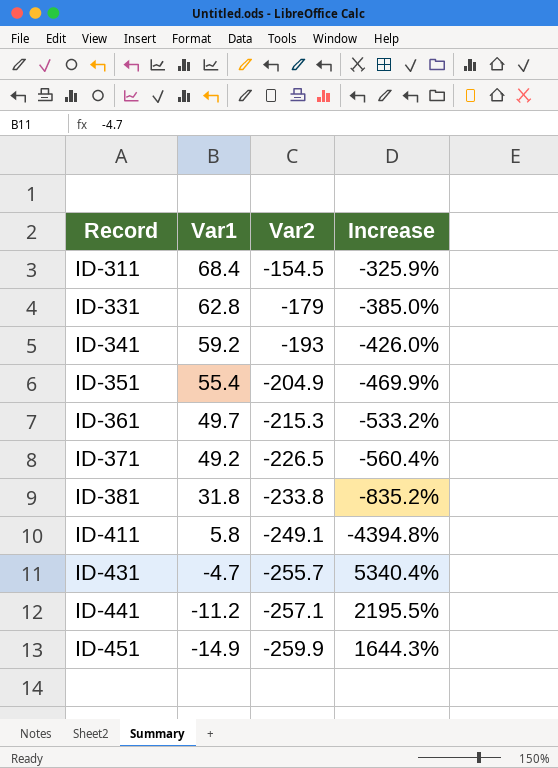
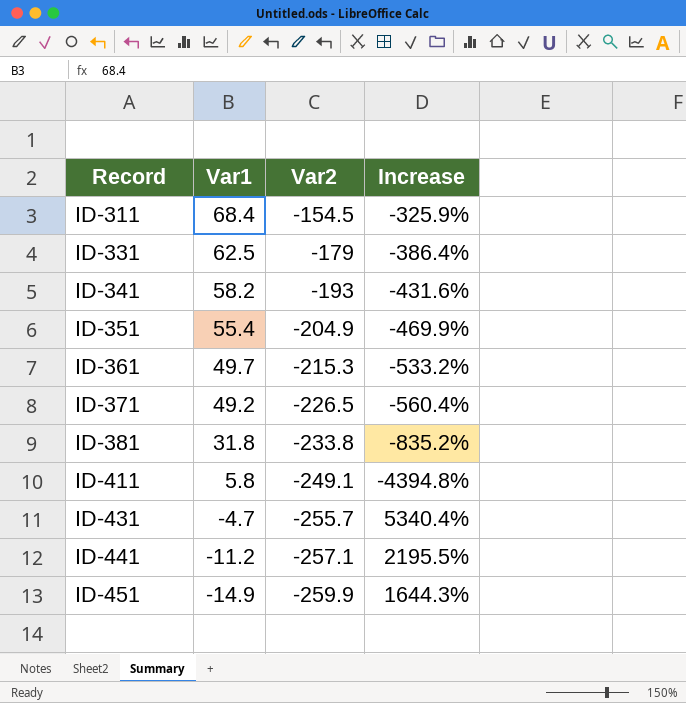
ID-331 | Var1: 62.8 -> 62.5
ID-331 | Increase: -385.0% -> -386.4%
ID-341 | Var1: 59.2 -> 58.2
ID-341 | Increase: -426.0% -> -431.6%

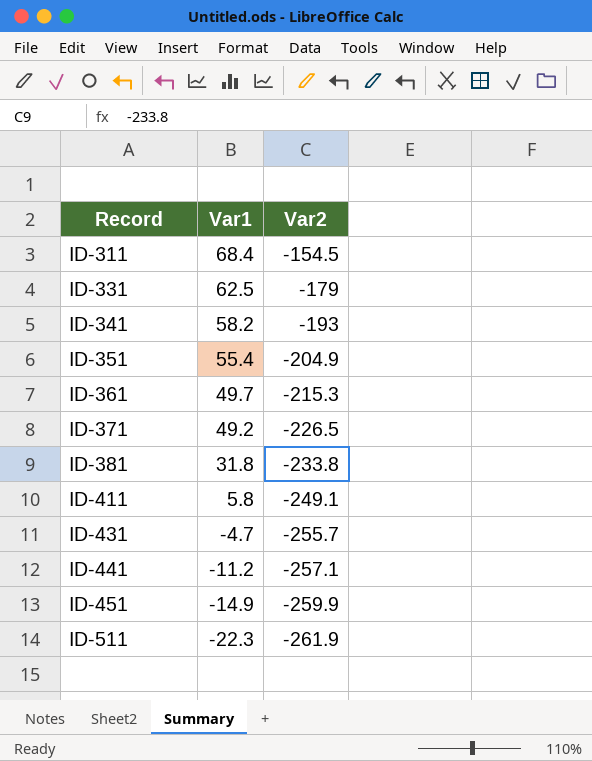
column Increase | formula: ([Var2] - [Var1]) / [Var1] -> none
row ID-511: none -> -22.3 | -261.9

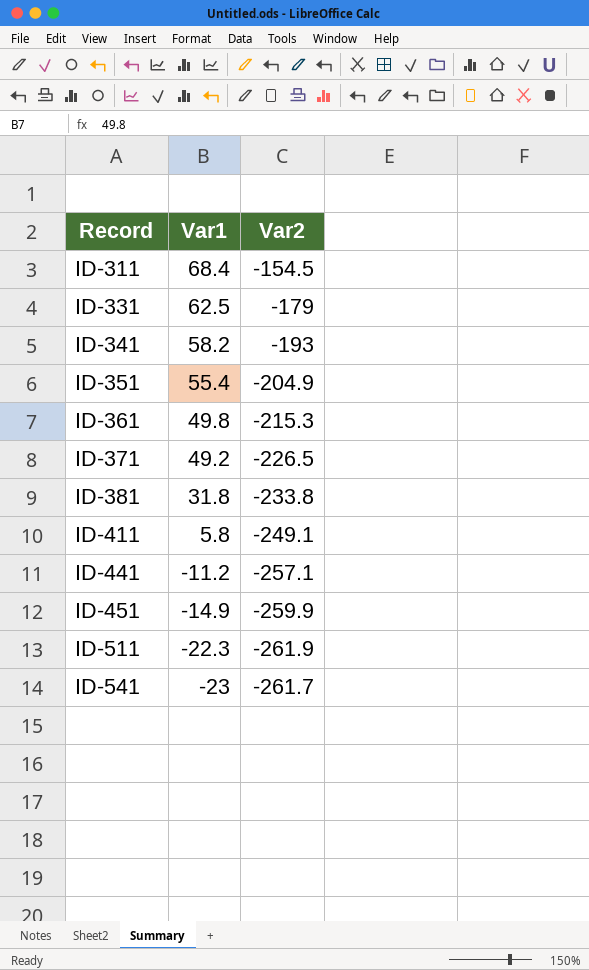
row ID-431: -4.7 | -255.7 -> none
ID-361 | Var1: 49.7 -> 49.8
row ID-541: none -> -23 | -261.7

